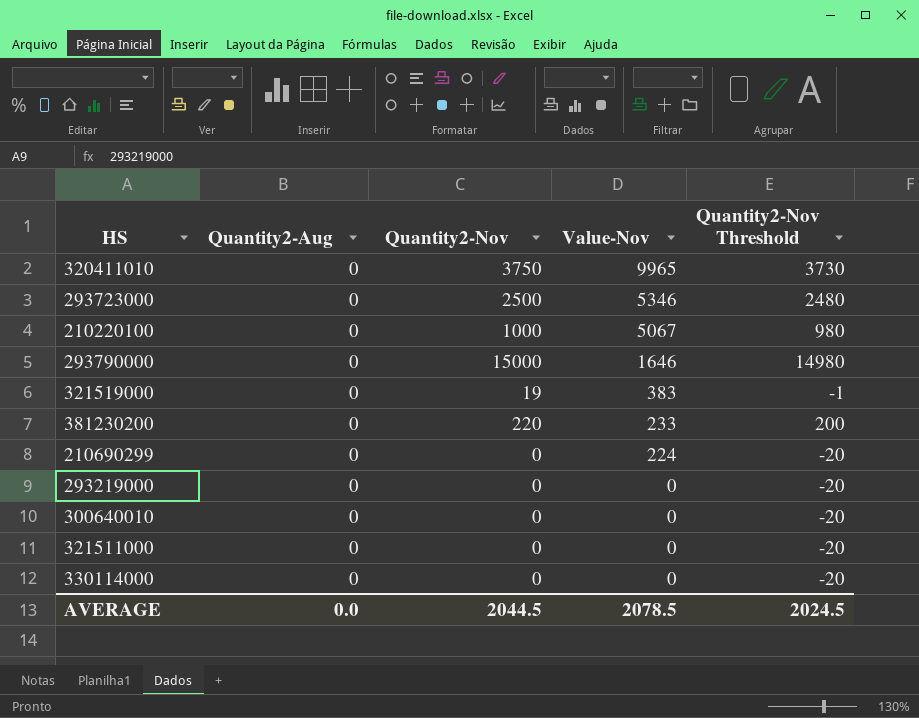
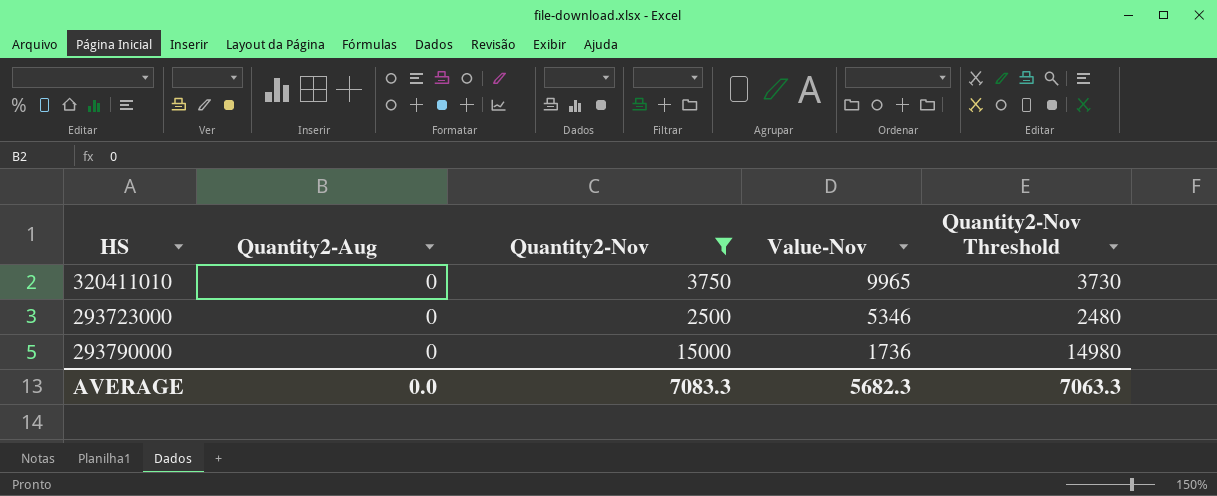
filter: none -> Quantity2-Nov >= 2500
293790000 | Value-Nov: 1646 -> 1736
AVERAGE | Quantity2-Nov: 2044.5 -> 7083.3
AVERAGE | Value-Nov: 2078.5 -> 5682.3
AVERAGE | Quantity2-Nov Threshold: 2024.5 -> 7063.3

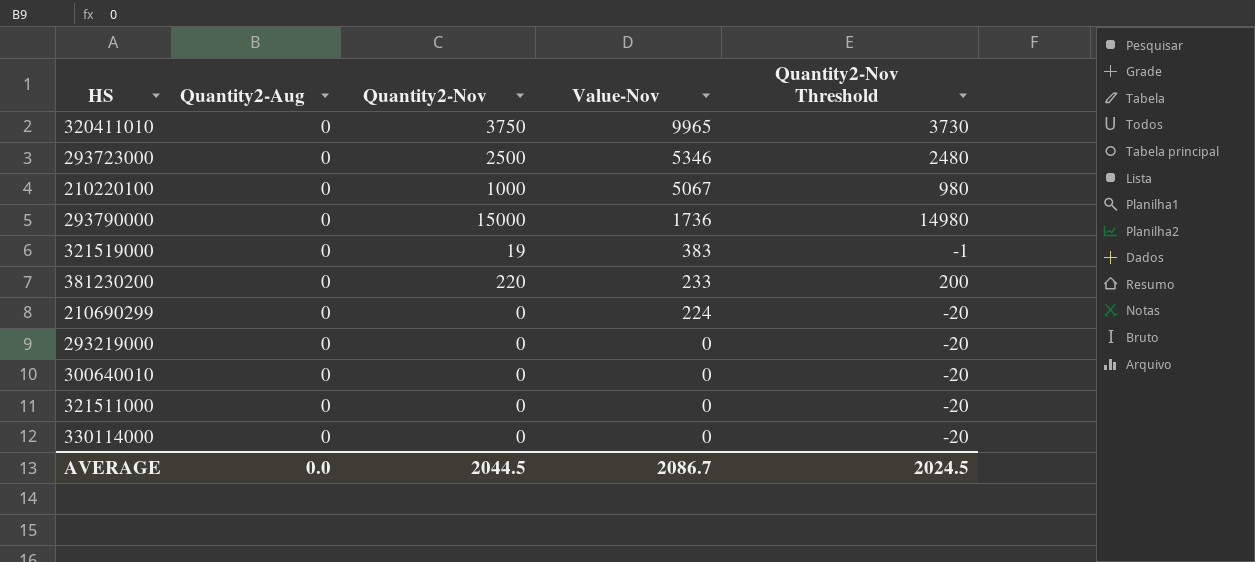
filter: Quantity2-Nov >= 2500 -> none
AVERAGE | Quantity2-Nov: 7083.3 -> 2044.5
AVERAGE | Value-Nov: 5682.3 -> 2086.7
AVERAGE | Quantity2-Nov Threshold: 7063.3 -> 2024.5

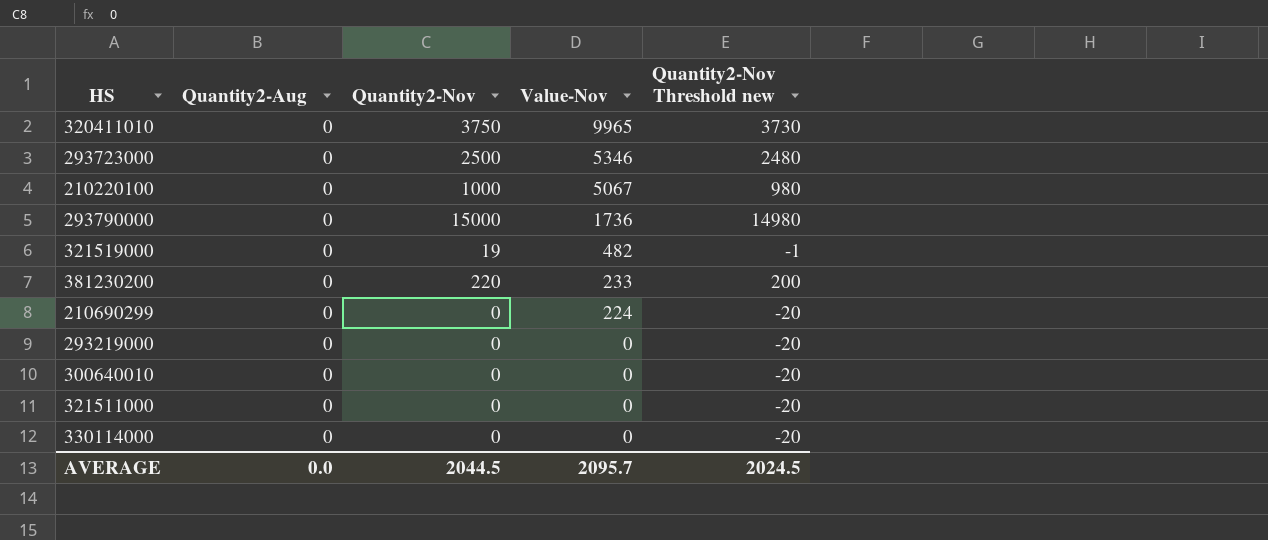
column name: Quantity2-Nov Threshold -> Quantity2-Nov Threshold new
321519000 | Value-Nov: 383 -> 482
AVERAGE | Value-Nov: 2086.7 -> 2095.7

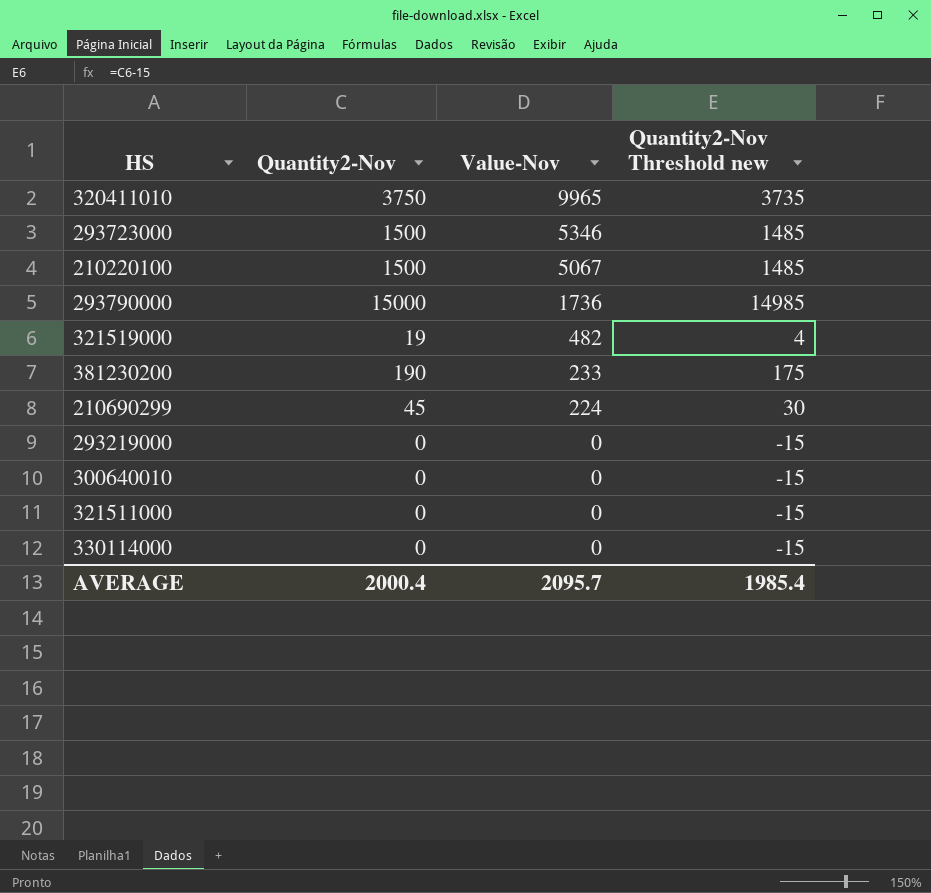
column Quantity2-Aug | position: 2 -> none
column Quantity2-Nov Threshold new | formula: [Quantity2-Nov] - 20 -> [Quantity2-Nov] - 15
293723000 | Quantity2-Nov: 2500 -> 1500
210220100 | Quantity2-Nov: 1000 -> 1500
381230200 | Quantity2-Nov: 220 -> 190
210690299 | Quantity2-Nov: 0 -> 45
AVERAGE | Quantity2-Nov: 2044.5 -> 2000.4
AVERAGE | Quantity2-Nov Threshold new: 2024.5 -> 1985.4

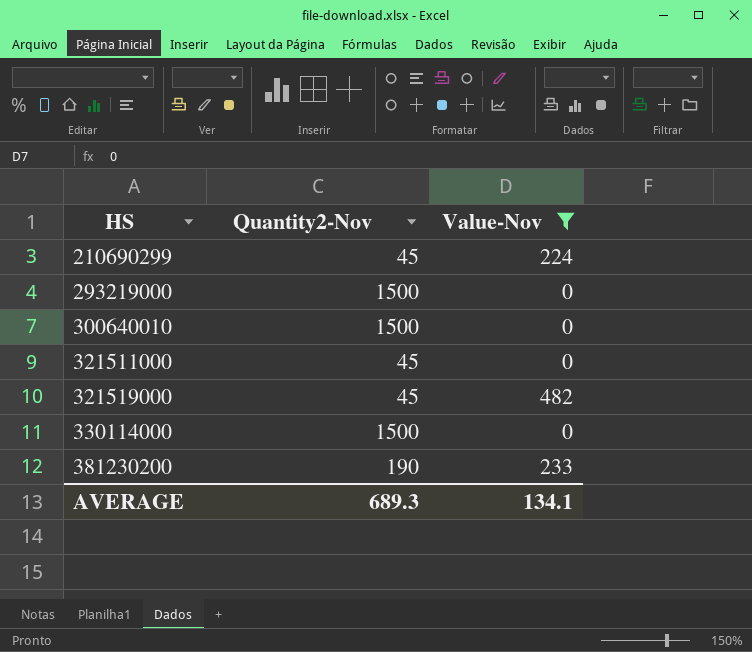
filter: none -> Value-Nov <= 482
row order: Value-Nov descending -> HS ascending
column Quantity2-Nov Threshold new | formula: [Quantity2-Nov] - 15 -> none
293219000 | Quantity2-Nov: 0 -> 1500
300640010 | Quantity2-Nov: 0 -> 1500
321511000 | Quantity2-Nov: 0 -> 45
321519000 | Quantity2-Nov: 19 -> 45
330114000 | Quantity2-Nov: 0 -> 1500
AVERAGE | Quantity2-Nov: 2000.4 -> 689.3
AVERAGE | Value-Nov: 2095.7 -> 134.1

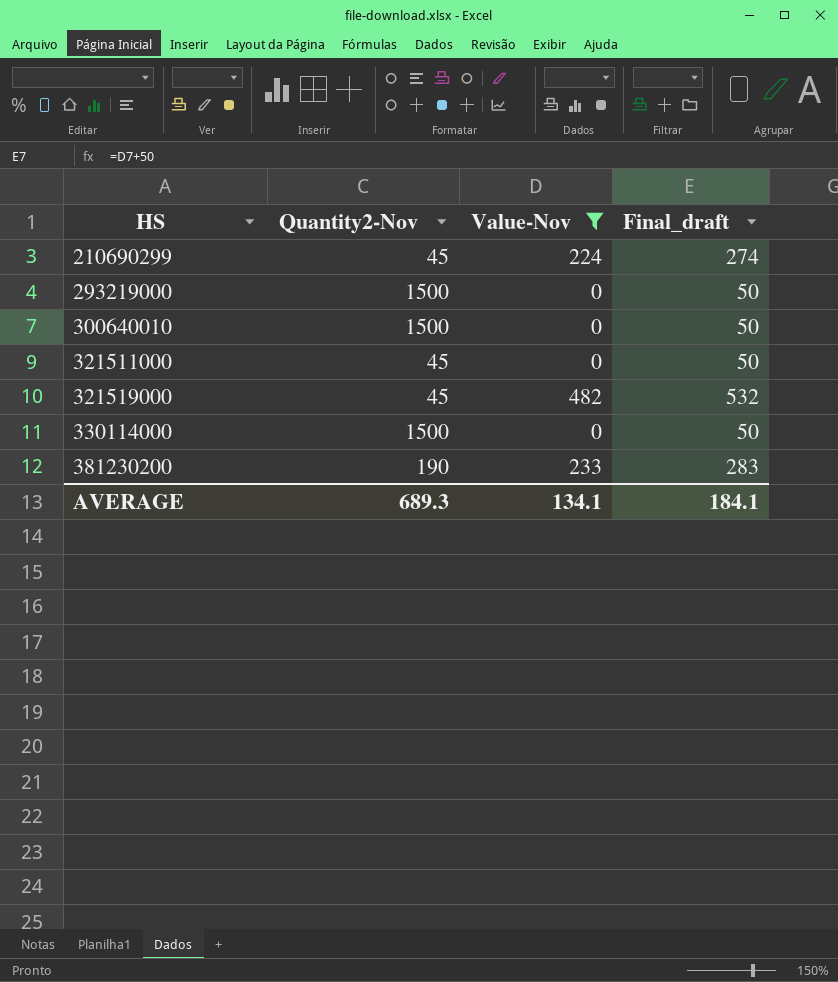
column Final_draft | formula: none -> [Value-Nov] + 50

